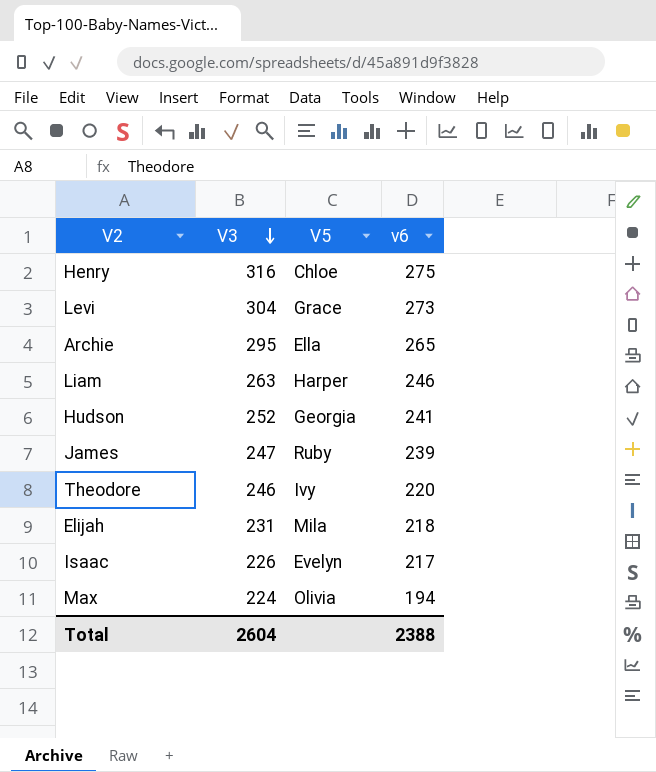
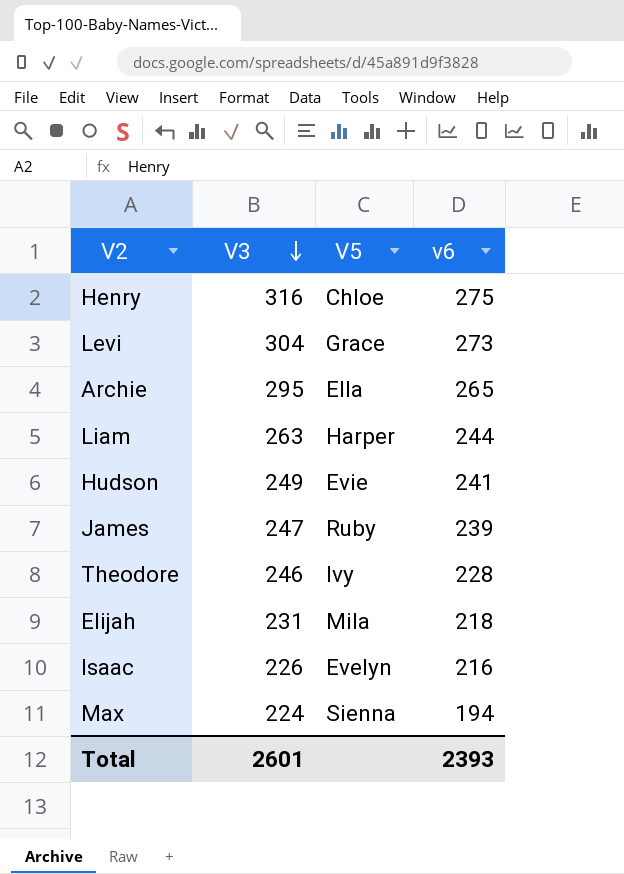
Liam | v6: 246 -> 244
Hudson | V3: 252 -> 249
Hudson | V5: Georgia -> Evie
Theodore | v6: 220 -> 228
Isaac | v6: 217 -> 216
Max | V5: Olivia -> Sienna
Total | V3: 2604 -> 2601
Total | v6: 2388 -> 2393

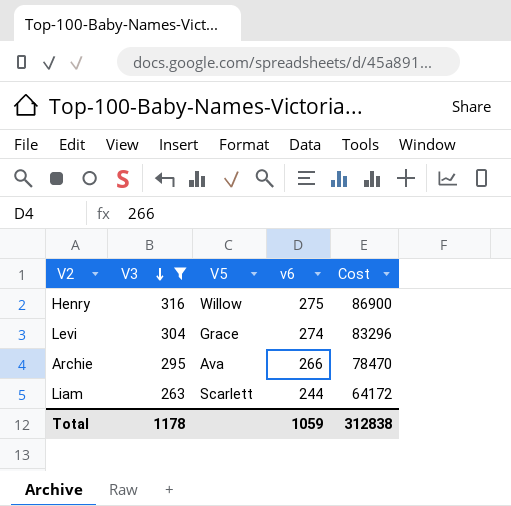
filter: none -> V3 >= 263
column Cost | formula: none -> [V3] * [v6]
Henry | V5: Chloe -> Willow
Levi | v6: 273 -> 274
Archie | V5: Ella -> Ava
Archie | v6: 265 -> 266
Liam | V5: Harper -> Scarlett
Total | V3: 2601 -> 1178
Total | v6: 2393 -> 1059

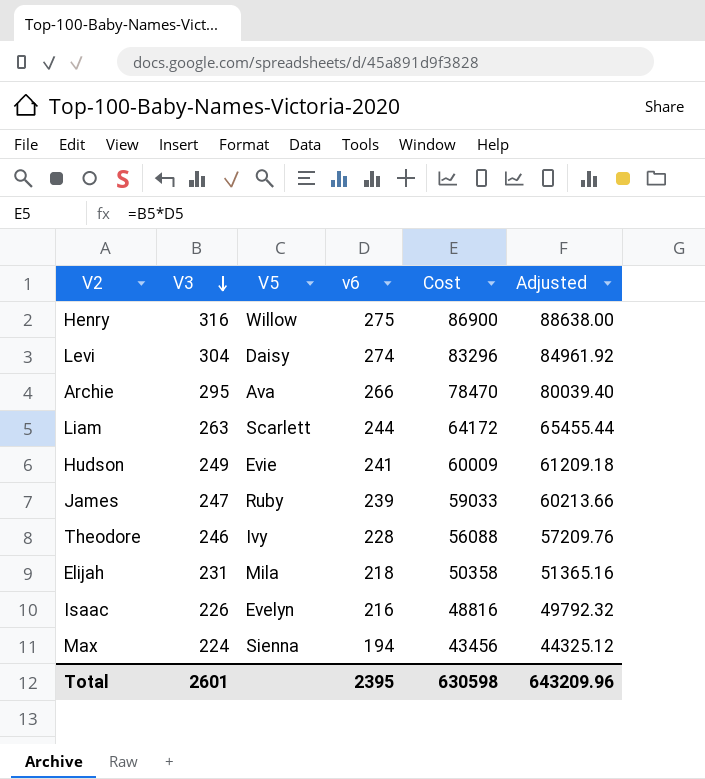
filter: V3 >= 263 -> none
column Adjusted | formula: none -> [Cost] * 1.02
Levi | V5: Grace -> Daisy
Total | V3: 1178 -> 2601
Total | v6: 1059 -> 2395
Total | Cost: 312838 -> 630598

